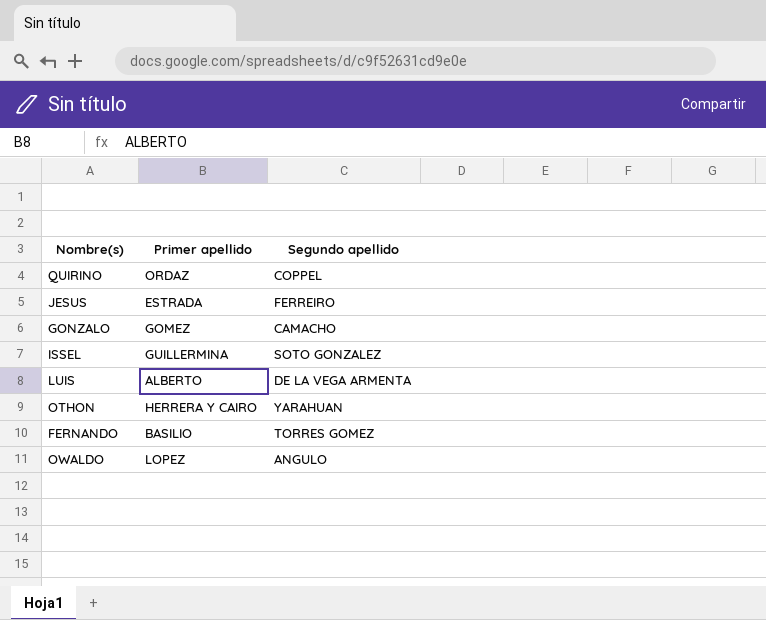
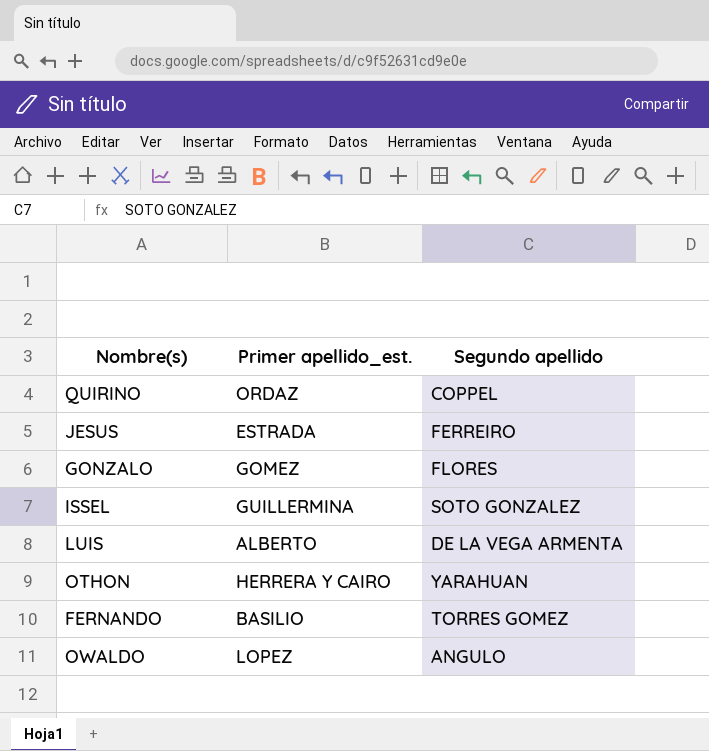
column name: Primer apellido -> Primer apellido_est.
GONZALO | Segundo apellido: CAMACHO -> FLORES

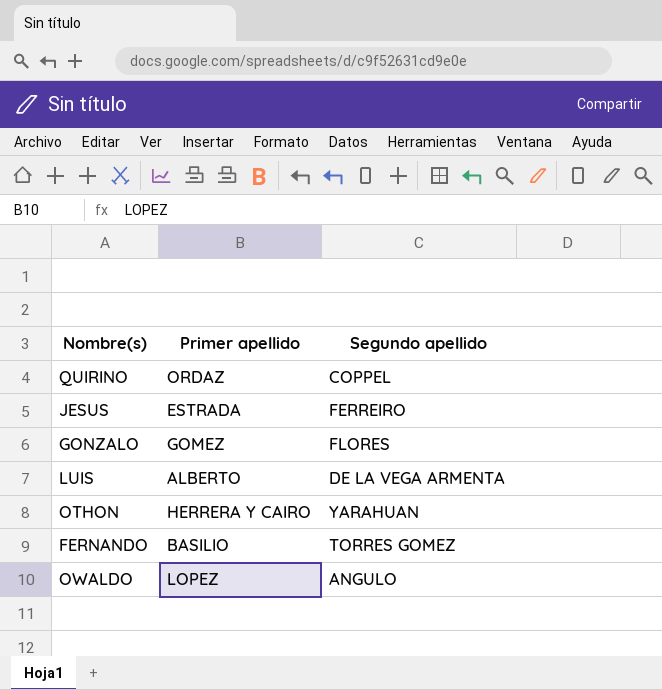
column name: Primer apellido_est. -> Primer apellido
row ISSEL: GUILLERMINA | SOTO GONZALEZ -> none

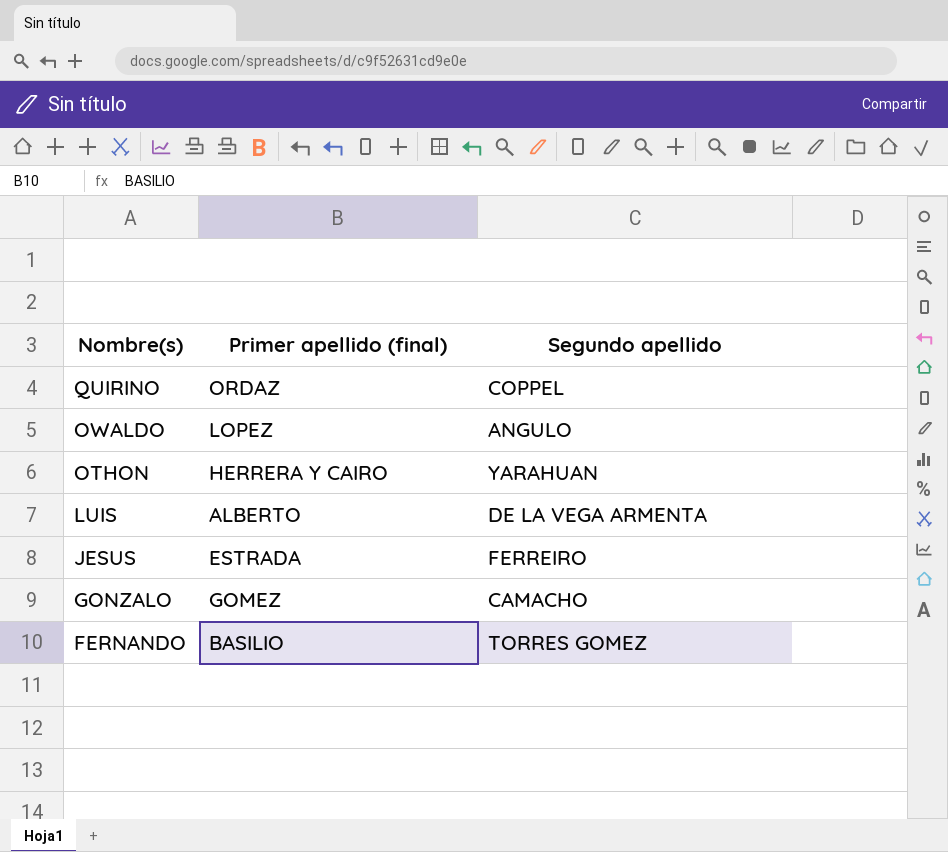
row order: none -> Nombre(s) descending
column name: Primer apellido -> Primer apellido (final)
GONZALO | Segundo apellido: FLORES -> CAMACHO

